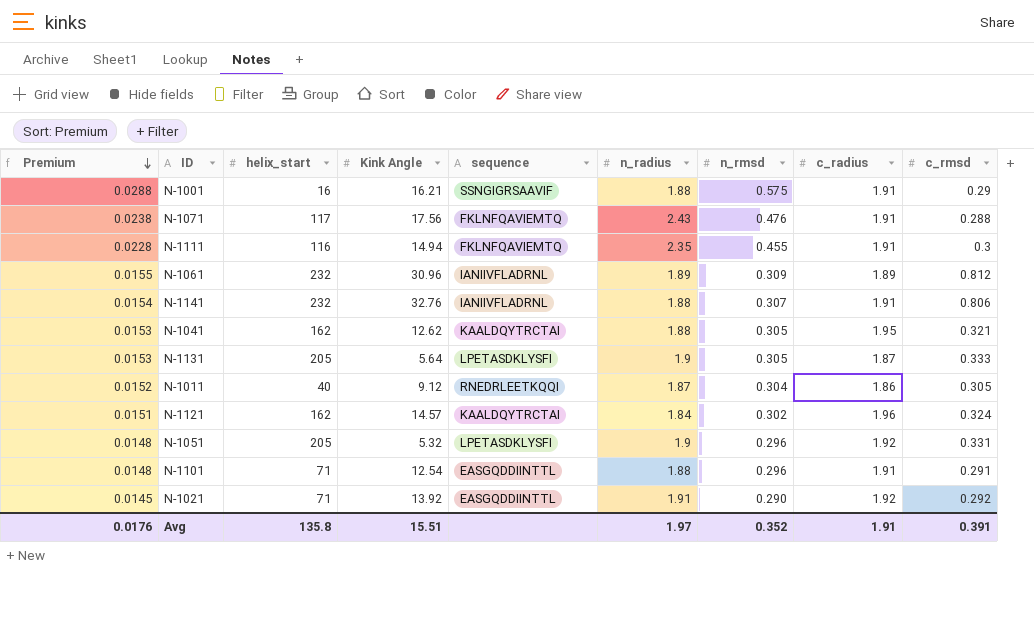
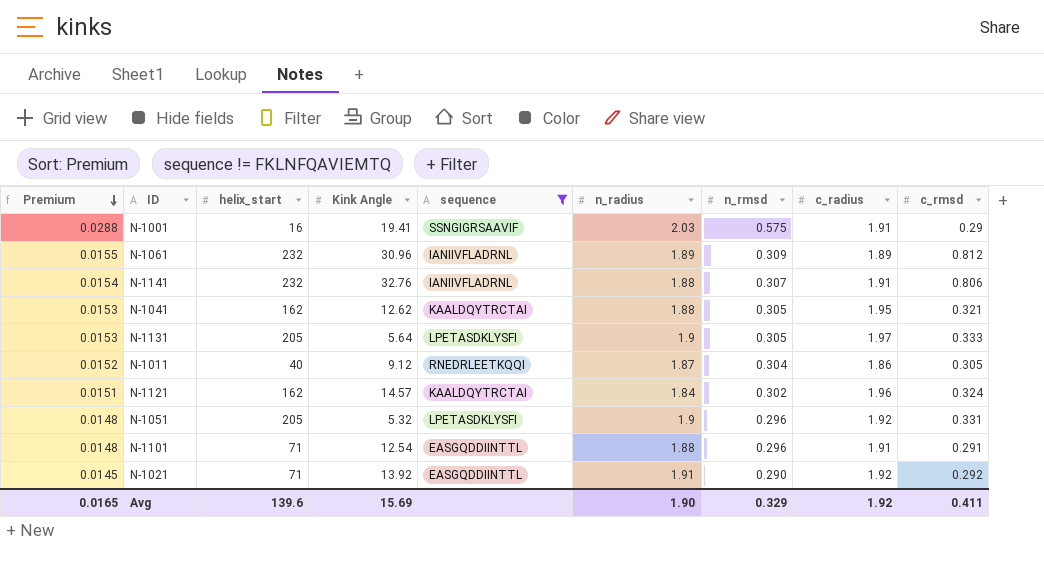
filter: none -> sequence != FKLNFQAVIEMTQ
N-1001 | Kink Angle: 16.21 -> 19.41
N-1001 | n_radius: 1.88 -> 2.03
N-1131 | c_radius: 1.87 -> 1.97
Avg | Premium: 0.0176 -> 0.0165
Avg | helix_start: 135.8 -> 139.6
Avg | Kink Angle: 15.51 -> 15.69
Avg | n_radius: 1.97 -> 1.90
Avg | n_rmsd: 0.352 -> 0.329
Avg | c_radius: 1.91 -> 1.92
Avg | c_rmsd: 0.391 -> 0.411

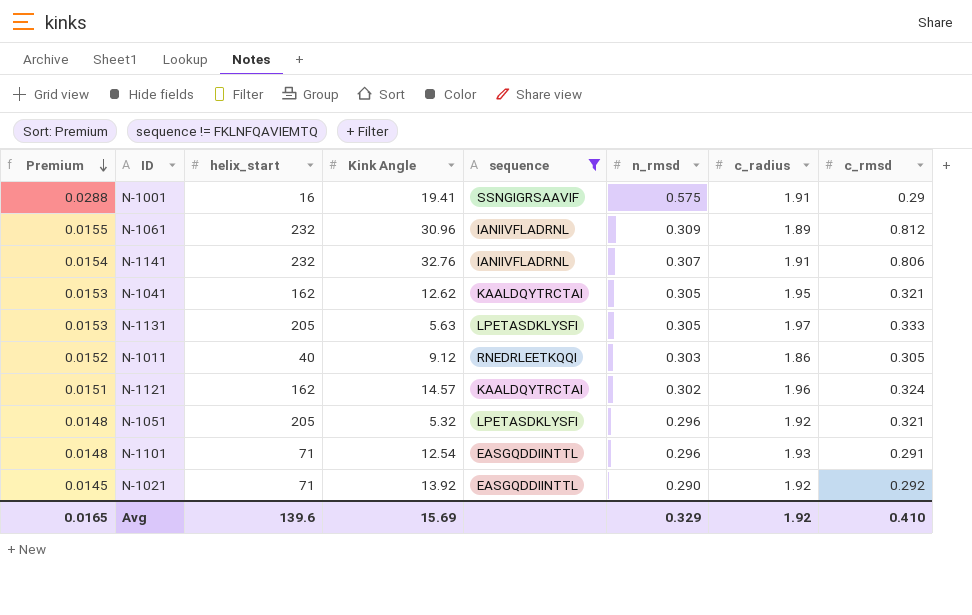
column n_radius | position: 6 -> none
N-1131 | Kink Angle: 5.64 -> 5.63
N-1011 | n_rmsd: 0.304 -> 0.303
N-1051 | c_rmsd: 0.331 -> 0.321
N-1101 | c_radius: 1.91 -> 1.93
Avg | c_rmsd: 0.411 -> 0.410

